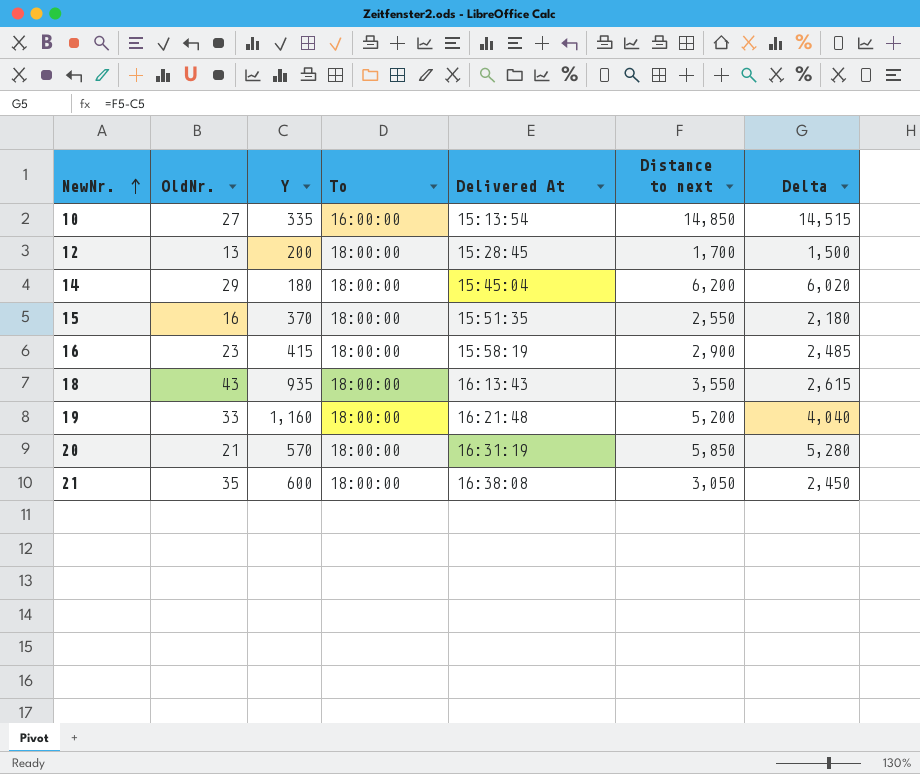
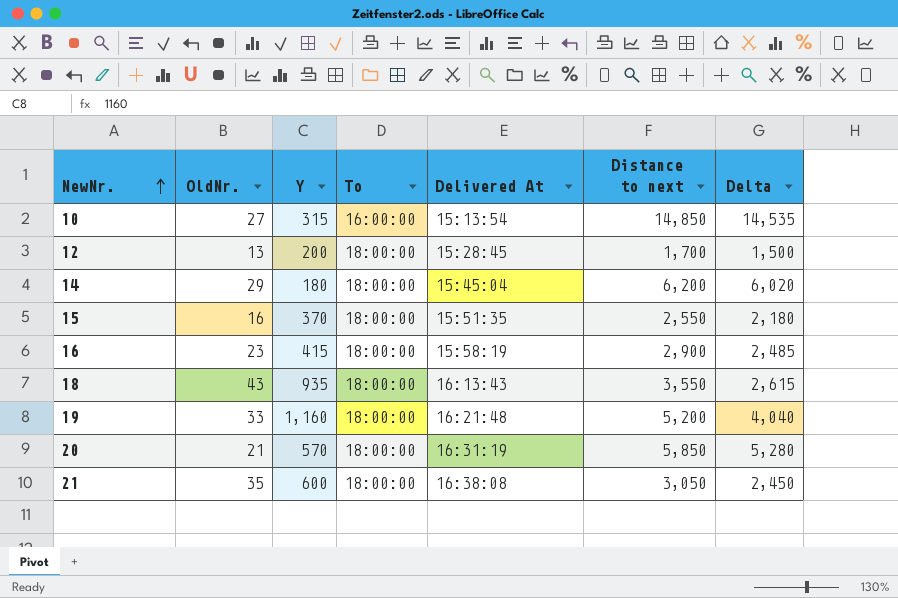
10 | Y: 335 -> 315
10 | Delta: 14,515 -> 14,535

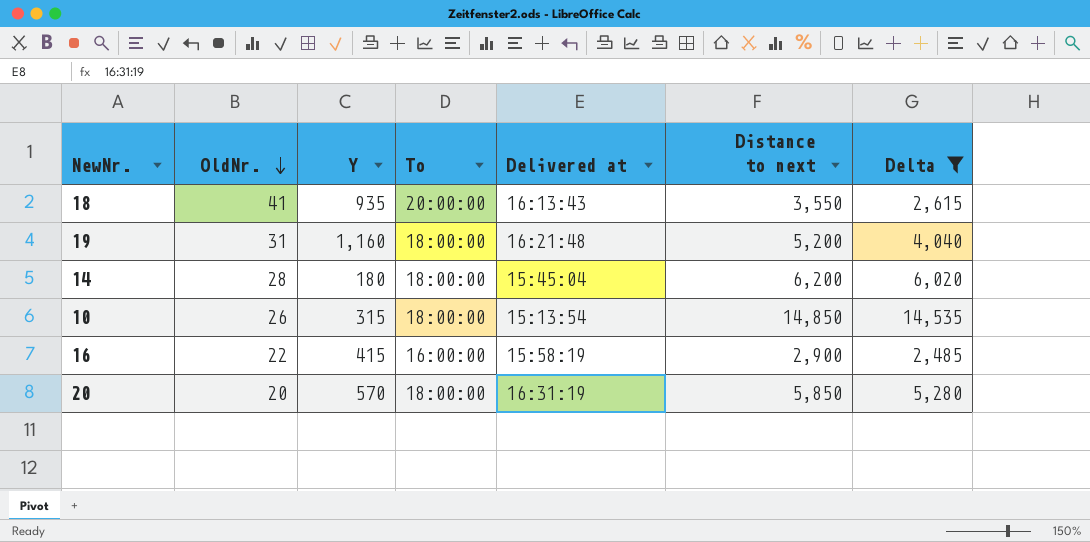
filter: none -> Delta >= 2,485
row order: NewNr. ascending -> OldNr. descending
column name: Delivered At -> Delivered at
18 | OldNr.: 43 -> 41
18 | To: 18:00:00 -> 20:00:00
19 | OldNr.: 33 -> 31
14 | OldNr.: 29 -> 28
10 | OldNr.: 27 -> 26
10 | To: 16:00:00 -> 18:00:00
16 | OldNr.: 23 -> 22
16 | To: 18:00:00 -> 16:00:00
20 | OldNr.: 21 -> 20

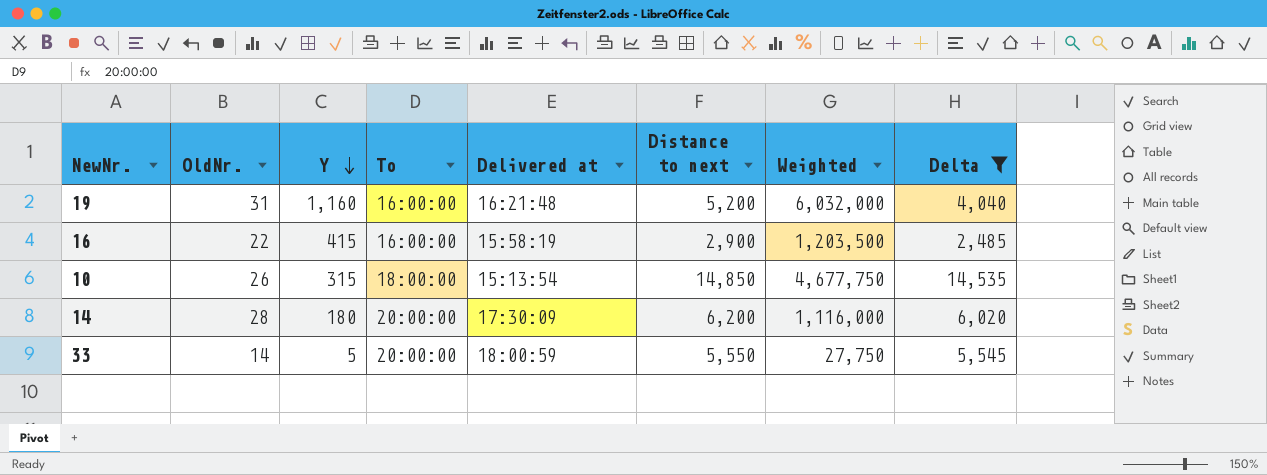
row order: OldNr. descending -> Y descending
column Weighted | formula: none -> [Y] * [Distance to next]
row 18: 41 | 935 | 20:00:00 | 16:13:43 | 3,550 | 2,615 -> none
row 20: 20 | 570 | 18:00:00 | 16:31:19 | 5,850 | 5,280 -> none
19 | To: 18:00:00 -> 16:00:00
14 | To: 18:00:00 -> 20:00:00
14 | Delivered at: 15:45:04 -> 17:30:09
row 33: none -> 14 | 5 | 20:00:00 | 18:00:59 | 5,550 | 27,750 | 5,545

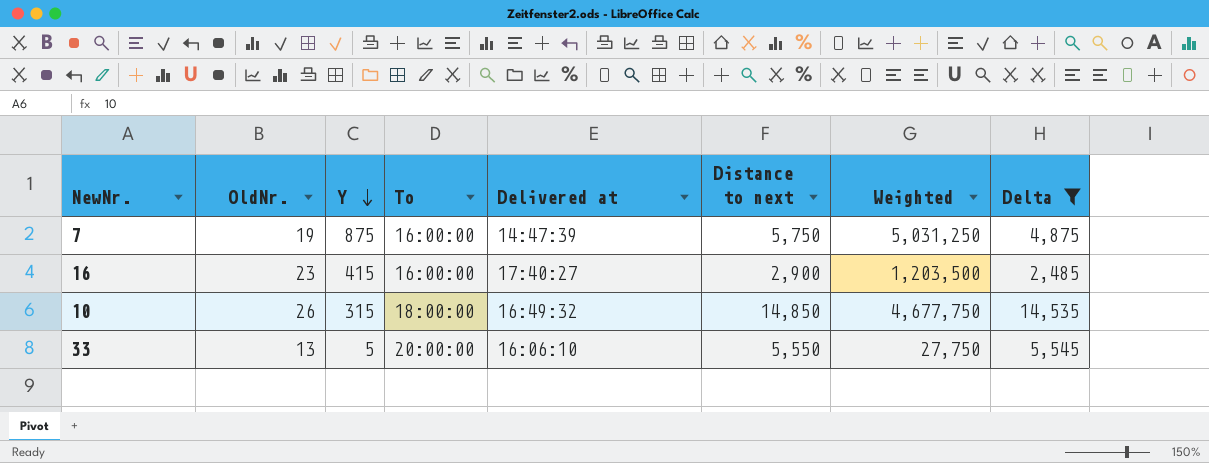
row 19: 31 | 1,160 | 16:00:00 | 16:21:48 | 5,200 | 6,032,000 | 4,040 -> none
row 14: 28 | 180 | 20:00:00 | 17:30:09 | 6,200 | 1,116,000 | 6,020 -> none
row 7: none -> 19 | 875 | 16:00:00 | 14:47:39 | 5,750 | 5,031,250 | 4,875
16 | OldNr.: 22 -> 23
16 | Delivered at: 15:58:19 -> 17:40:27
10 | Delivered at: 15:13:54 -> 16:49:32
33 | OldNr.: 14 -> 13
33 | Delivered at: 18:00:59 -> 16:06:10

